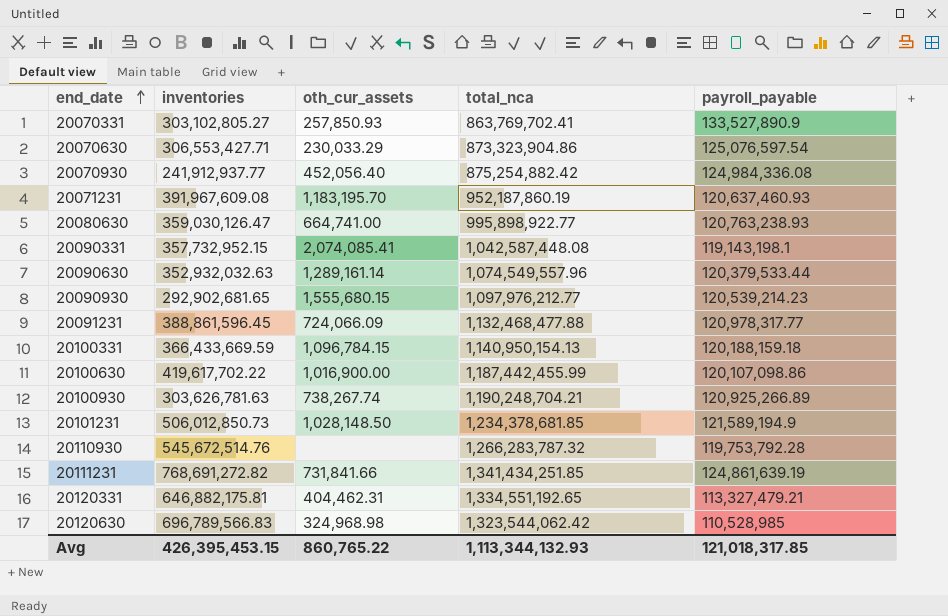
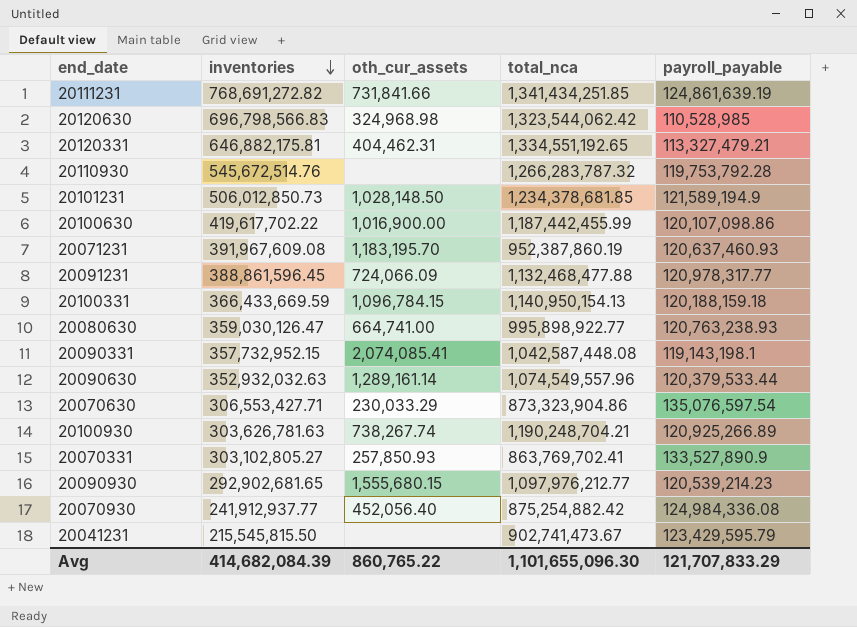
row order: end_date ascending -> inventories descending
20120630 | inventories: 696,789,566.83 -> 696,798,566.83
20071231 | total_nca: 952,187,860.19 -> 952,387,860.19
20070630 | payroll_payable: 125,076,597.54 -> 135,076,597.54
row 20041231: none -> 215,545,815.50 | none | 902,741,473.67 | 123,429,595.79
Avg | inventories: 426,395,453.15 -> 414,682,084.39
Avg | total_nca: 1,113,344,132.93 -> 1,101,655,096.30
Avg | payroll_payable: 121,018,317.85 -> 121,707,833.29

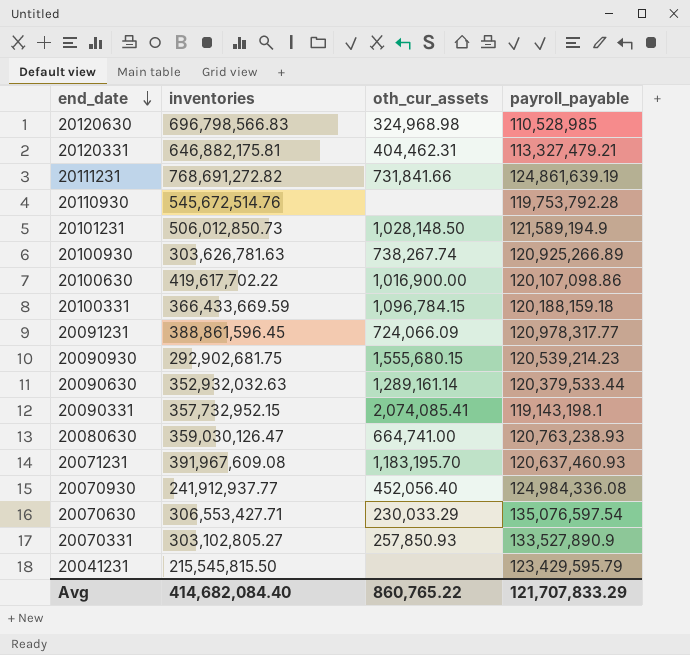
row order: inventories descending -> end_date descending
column total_nca | position: 4 -> none
20090930 | inventories: 292,902,681.65 -> 292,902,681.75
Avg | inventories: 414,682,084.39 -> 414,682,084.40

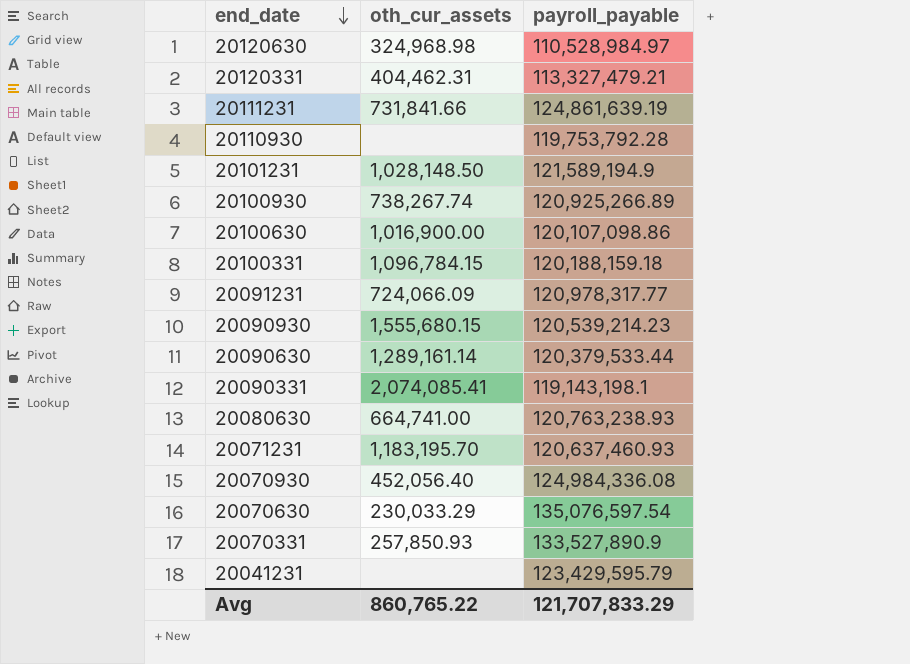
column inventories | position: 2 -> none
20120630 | payroll_payable: 110,528,985 -> 110,528,984.97

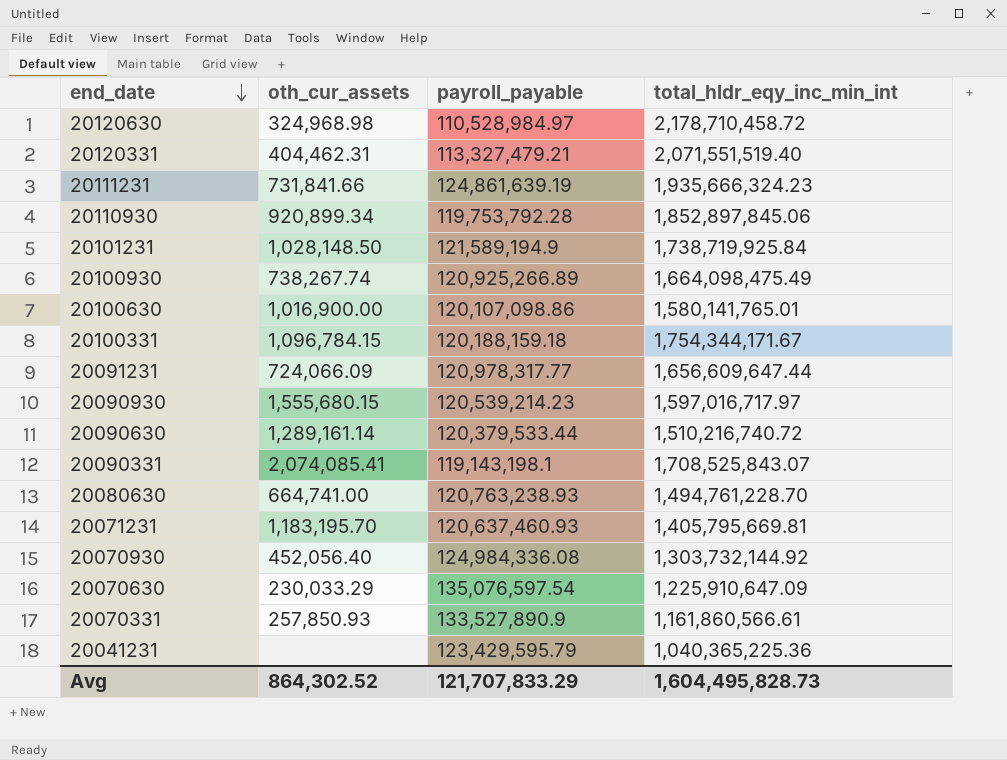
column total_hldr_eqy_inc_min_int | position: none -> 4
20110930 | oth_cur_assets: none -> 920,899.34
Avg | oth_cur_assets: 860,765.22 -> 864,302.52

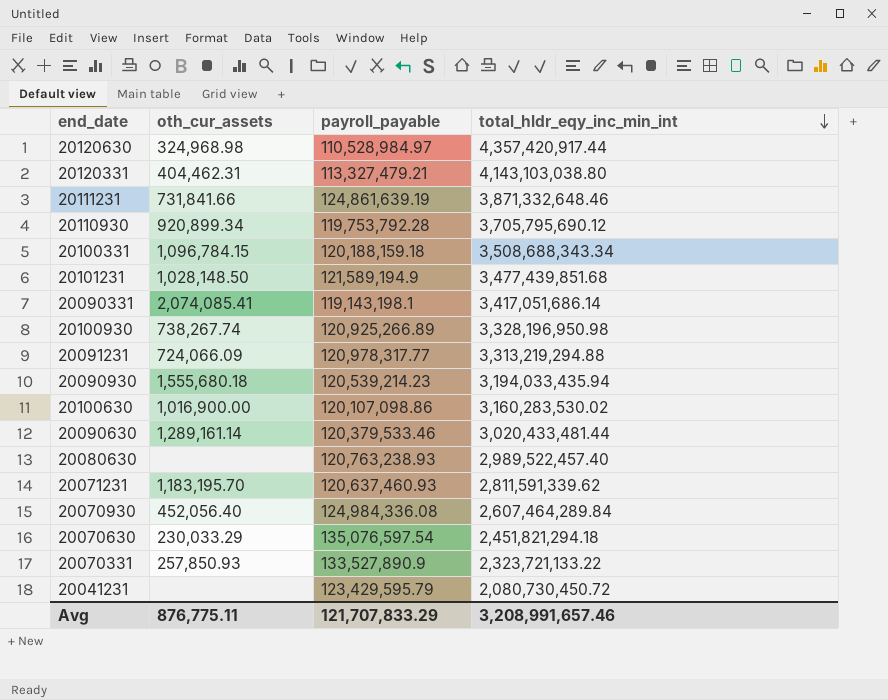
row order: end_date descending -> total_hldr_eqy_inc_min_int descending
20120630 | total_hldr_eqy_inc_min_int: 2,178,710,458.72 -> 4,357,420,917.44
20120331 | total_hldr_eqy_inc_min_int: 2,071,551,519.40 -> 4,143,103,038.80
20111231 | total_hldr_eqy_inc_min_int: 1,935,666,324.23 -> 3,871,332,648.46
20110930 | total_hldr_eqy_inc_min_int: 1,852,897,845.06 -> 3,705,795,690.12
20100331 | total_hldr_eqy_inc_min_int: 1,754,344,171.67 -> 3,508,688,343.34
20101231 | total_hldr_eqy_inc_min_int: 1,738,719,925.84 -> 3,477,439,851.68
20090331 | total_hldr_eqy_inc_min_int: 1,708,525,843.07 -> 3,417,051,686.14
20100930 | total_hldr_eqy_inc_min_int: 1,664,098,475.49 -> 3,328,196,950.98
20091231 | total_hldr_eqy_inc_min_int: 1,656,609,647.44 -> 3,313,219,294.88
20090930 | oth_cur_assets: 1,555,680.15 -> 1,555,680.18
20090930 | total_hldr_eqy_inc_min_int: 1,597,016,717.97 -> 3,194,033,435.94
20100630 | total_hldr_eqy_inc_min_int: 1,580,141,765.01 -> 3,160,283,530.02
20090630 | payroll_payable: 120,379,533.44 -> 120,379,533.46
20090630 | total_hldr_eqy_inc_min_int: 1,510,216,740.72 -> 3,020,433,481.44
20080630 | oth_cur_assets: 664,741.00 -> none
20080630 | total_hldr_eqy_inc_min_int: 1,494,761,228.70 -> 2,989,522,457.40
20071231 | total_hldr_eqy_inc_min_int: 1,405,795,669.81 -> 2,811,591,339.62
20070930 | total_hldr_eqy_inc_min_int: 1,303,732,144.92 -> 2,607,464,289.84
20070630 | total_hldr_eqy_inc_min_int: 1,225,910,647.09 -> 2,451,821,294.18
20070331 | total_hldr_eqy_inc_min_int: 1,161,860,566.61 -> 2,323,721,133.22
20041231 | total_hldr_eqy_inc_min_int: 1,040,365,225.36 -> 2,080,730,450.72
Avg | oth_cur_assets: 864,302.52 -> 876,775.11
Avg | total_hldr_eqy_inc_min_int: 1,604,495,828.73 -> 3,208,991,657.46

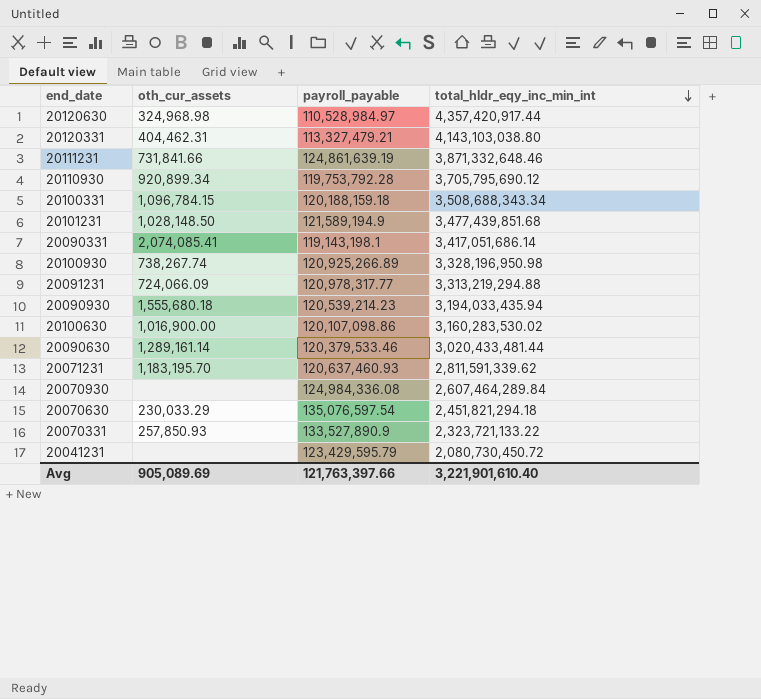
row 20080630: none | 120,763,238.93 | 2,989,522,457.40 -> none
20070930 | oth_cur_assets: 452,056.40 -> none
Avg | oth_cur_assets: 876,775.11 -> 905,089.69
Avg | payroll_payable: 121,707,833.29 -> 121,763,397.66
Avg | total_hldr_eqy_inc_min_int: 3,208,991,657.46 -> 3,221,901,610.40

